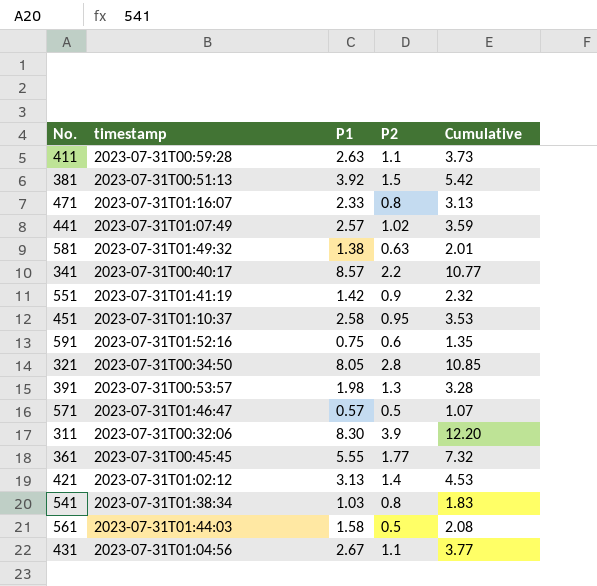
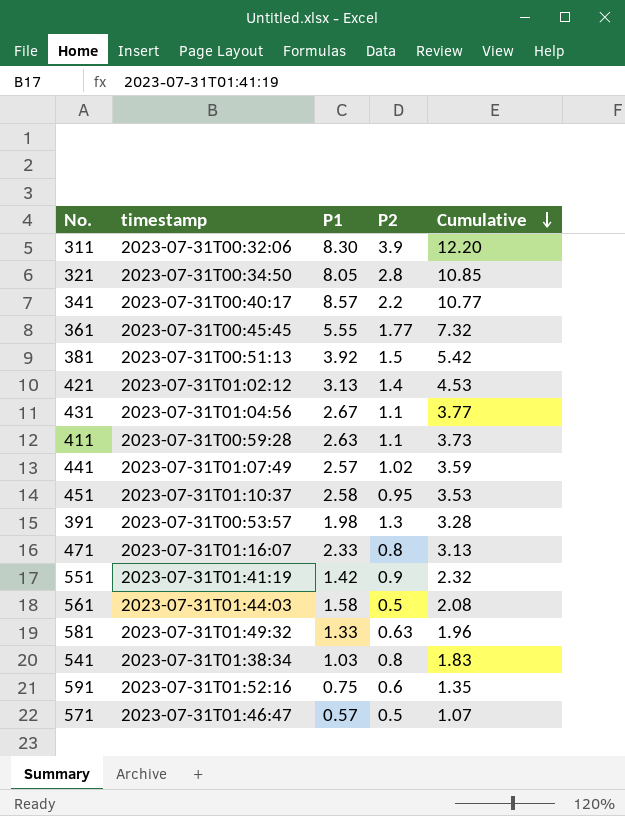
row order: none -> Cumulative descending
581 | P1: 1.38 -> 1.33
581 | Cumulative: 2.01 -> 1.96

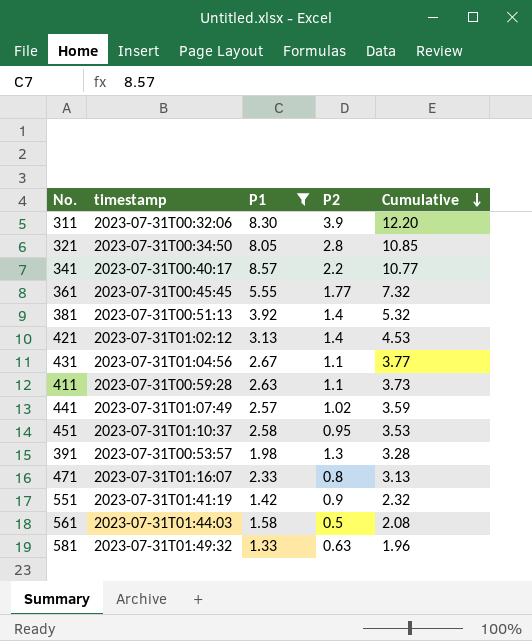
filter: none -> P1 >= 1.33
381 | P2: 1.5 -> 1.4
381 | Cumulative: 5.42 -> 5.32

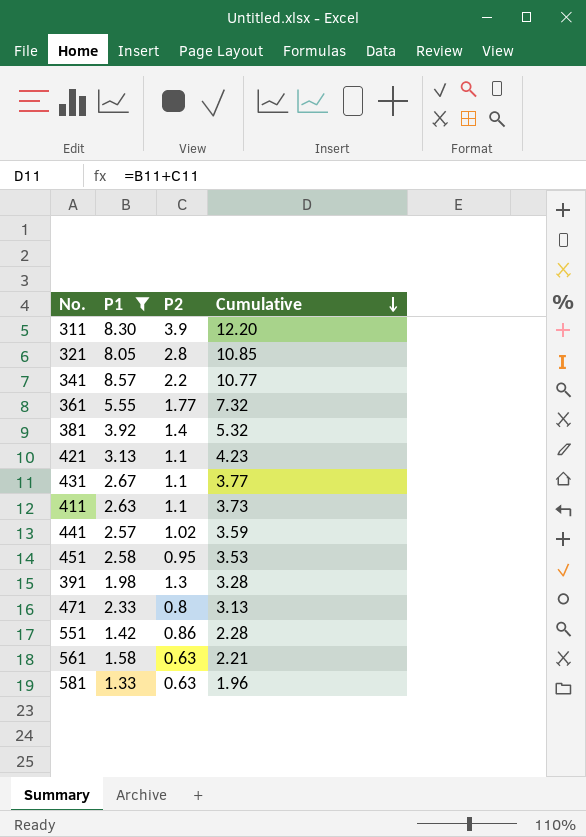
column timestamp | position: 2 -> none
421 | P2: 1.4 -> 1.1
421 | Cumulative: 4.53 -> 4.23
551 | P2: 0.9 -> 0.86
551 | Cumulative: 2.32 -> 2.28
561 | P2: 0.5 -> 0.63
561 | Cumulative: 2.08 -> 2.21

